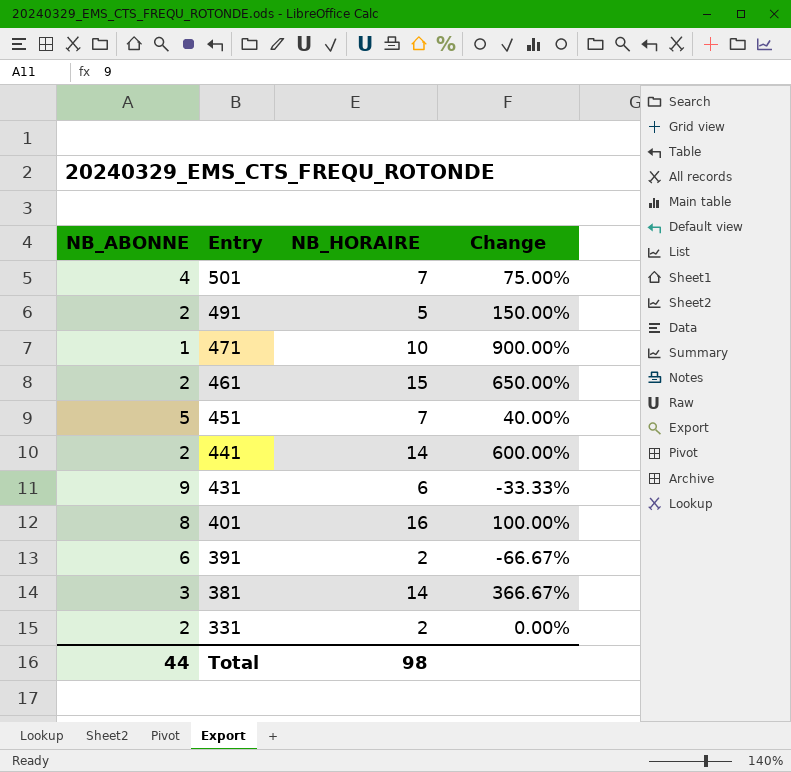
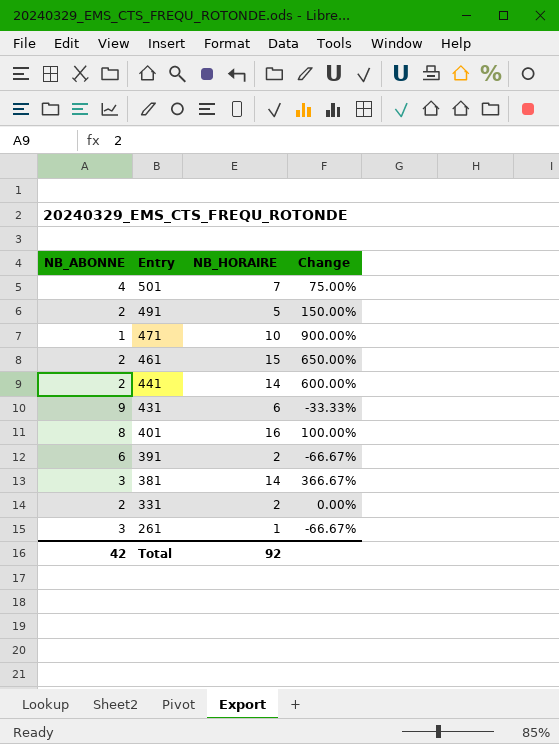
row 451: 5 | 7 | 40.00% -> none
row 261: none -> 3 | 1 | -66.67%
Total | NB_ABONNE: 44 -> 42
Total | NB_HORAIRE: 98 -> 92

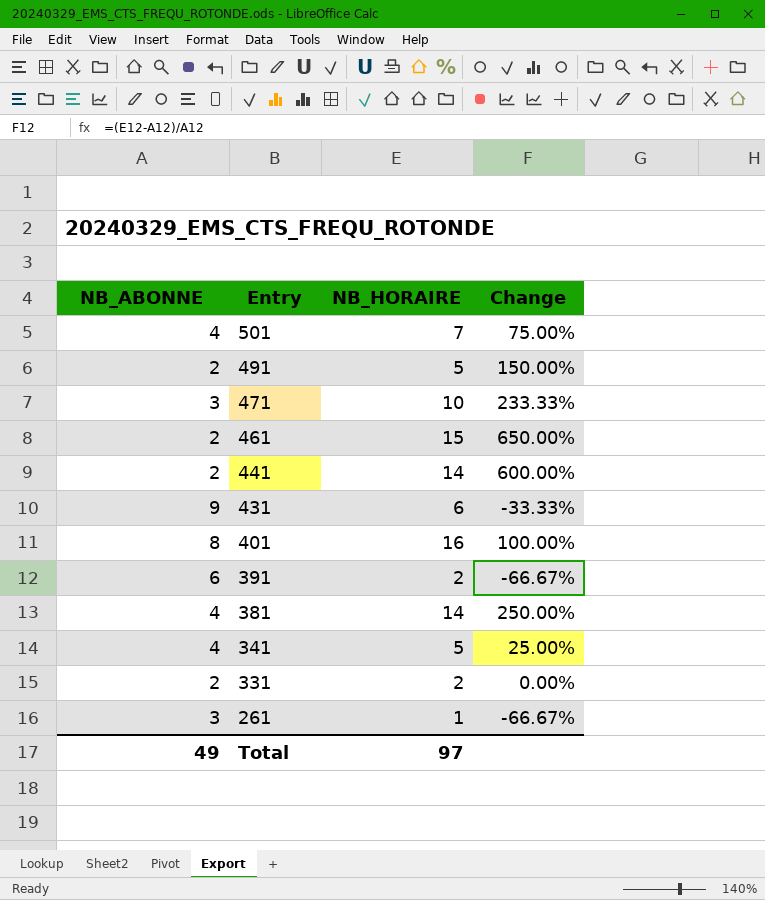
471 | NB_ABONNE: 1 -> 3
471 | Change: 900.00% -> 233.33%
381 | NB_ABONNE: 3 -> 4
381 | Change: 366.67% -> 250.00%
row 341: none -> 4 | 5 | 25.00%
Total | NB_ABONNE: 42 -> 49
Total | NB_HORAIRE: 92 -> 97

